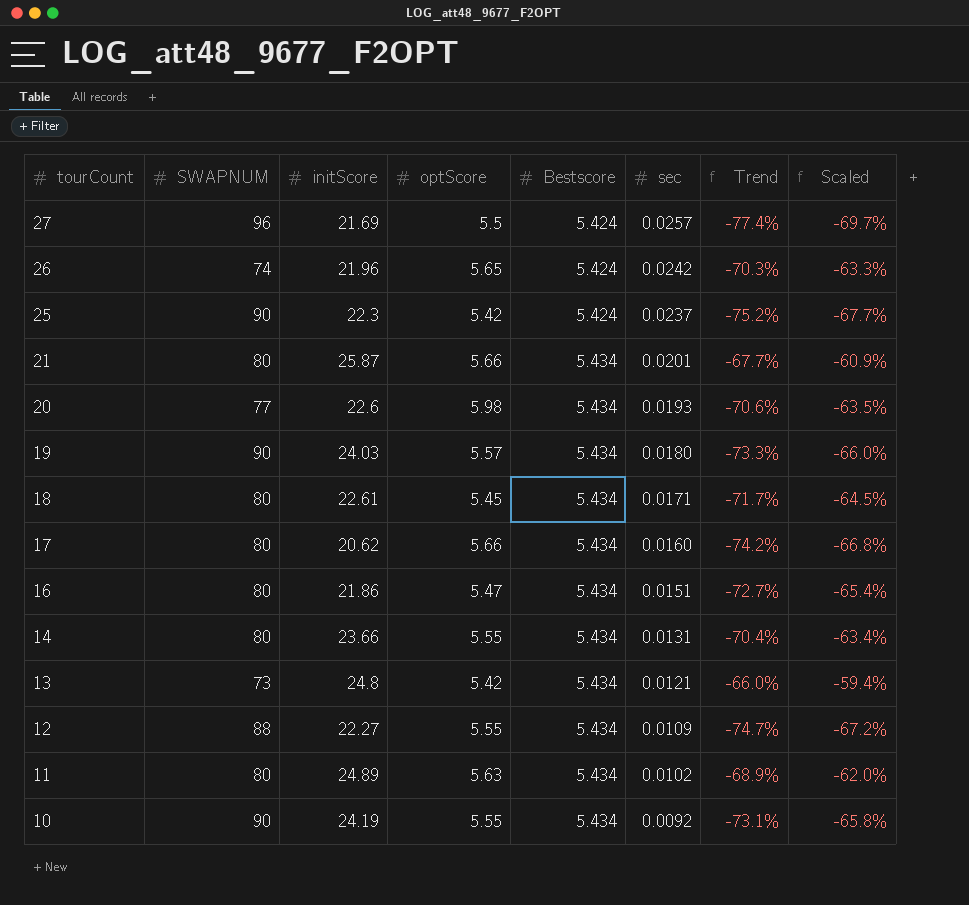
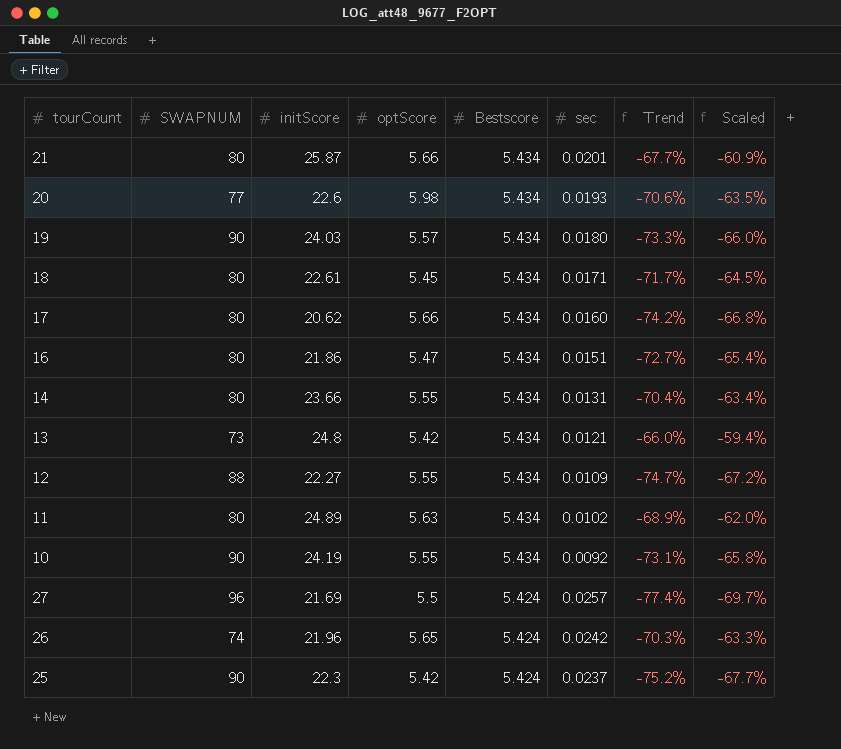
row order: tourCount descending -> Bestscore descending

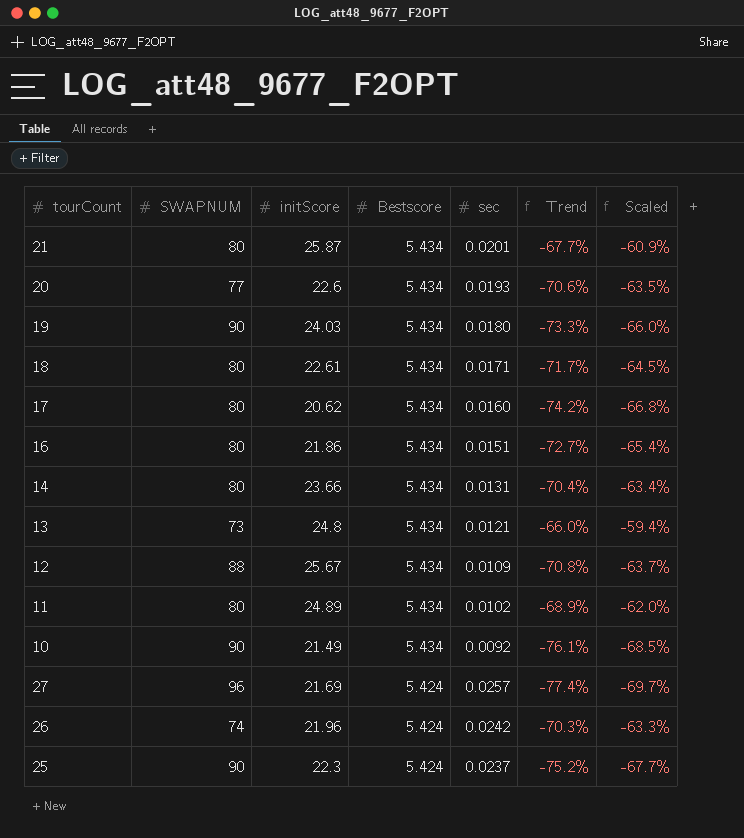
column optScore | position: 4 -> none
12 | initScore: 22.27 -> 25.67
12 | Trend: -74.7% -> -70.8%
12 | Scaled: -67.2% -> -63.7%
10 | initScore: 24.19 -> 21.49
10 | Trend: -73.1% -> -76.1%
10 | Scaled: -65.8% -> -68.5%

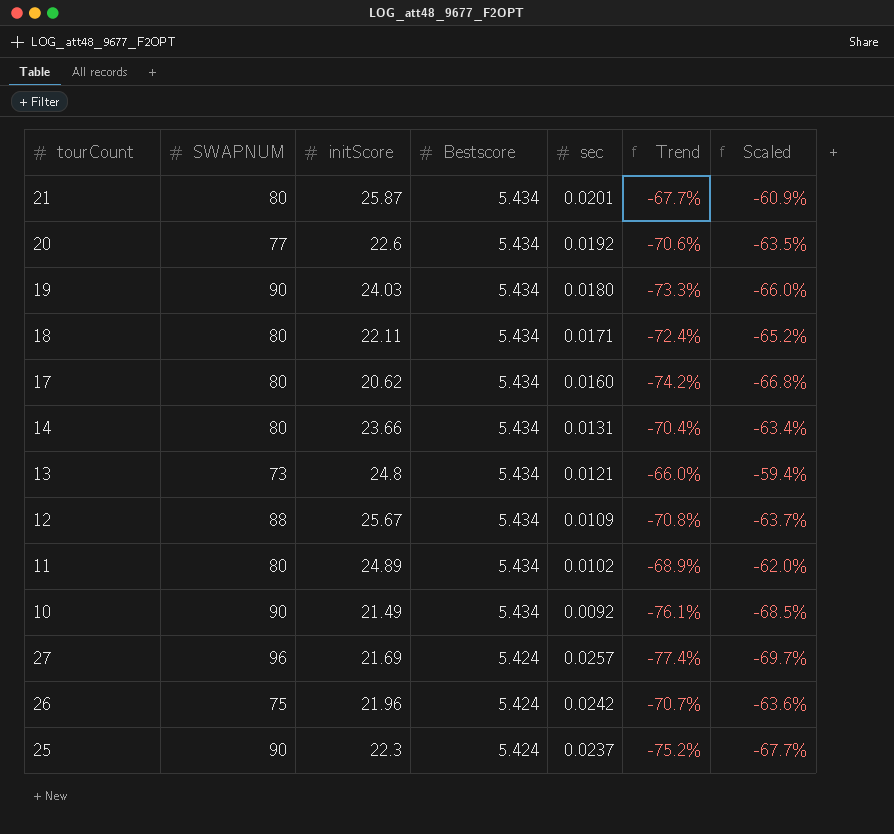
row 16: 80 | 21.86 | 5.434 | 0.0151 | -72.7% | -65.4% -> none
20 | sec: 0.0193 -> 0.0192
18 | initScore: 22.61 -> 22.11
18 | Trend: -71.7% -> -72.4%
18 | Scaled: -64.5% -> -65.2%
26 | SWAPNUM: 74 -> 75
26 | Trend: -70.3% -> -70.7%
26 | Scaled: -63.3% -> -63.6%

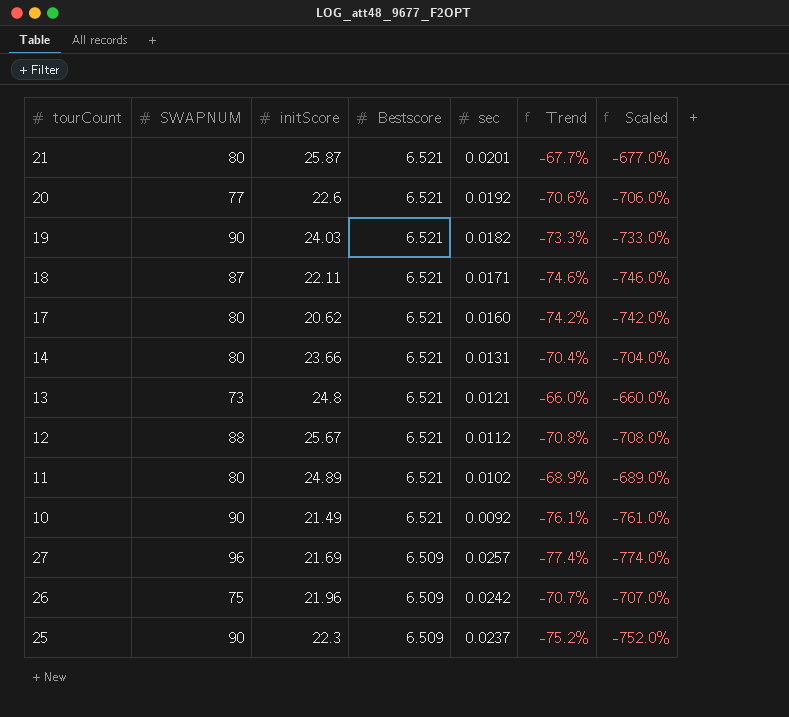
column Scaled | formula: [Trend] * 0.9 -> [Trend] * 10
21 | Bestscore: 5.434 -> 6.521
20 | Bestscore: 5.434 -> 6.521
19 | Bestscore: 5.434 -> 6.521
19 | sec: 0.0180 -> 0.0182
18 | SWAPNUM: 80 -> 87
18 | Bestscore: 5.434 -> 6.521
18 | Trend: -72.4% -> -74.6%
17 | Bestscore: 5.434 -> 6.521
14 | Bestscore: 5.434 -> 6.521
13 | Bestscore: 5.434 -> 6.521
12 | Bestscore: 5.434 -> 6.521
12 | sec: 0.0109 -> 0.0112
11 | Bestscore: 5.434 -> 6.521
10 | Bestscore: 5.434 -> 6.521
27 | Bestscore: 5.424 -> 6.509
26 | Bestscore: 5.424 -> 6.509
25 | Bestscore: 5.424 -> 6.509

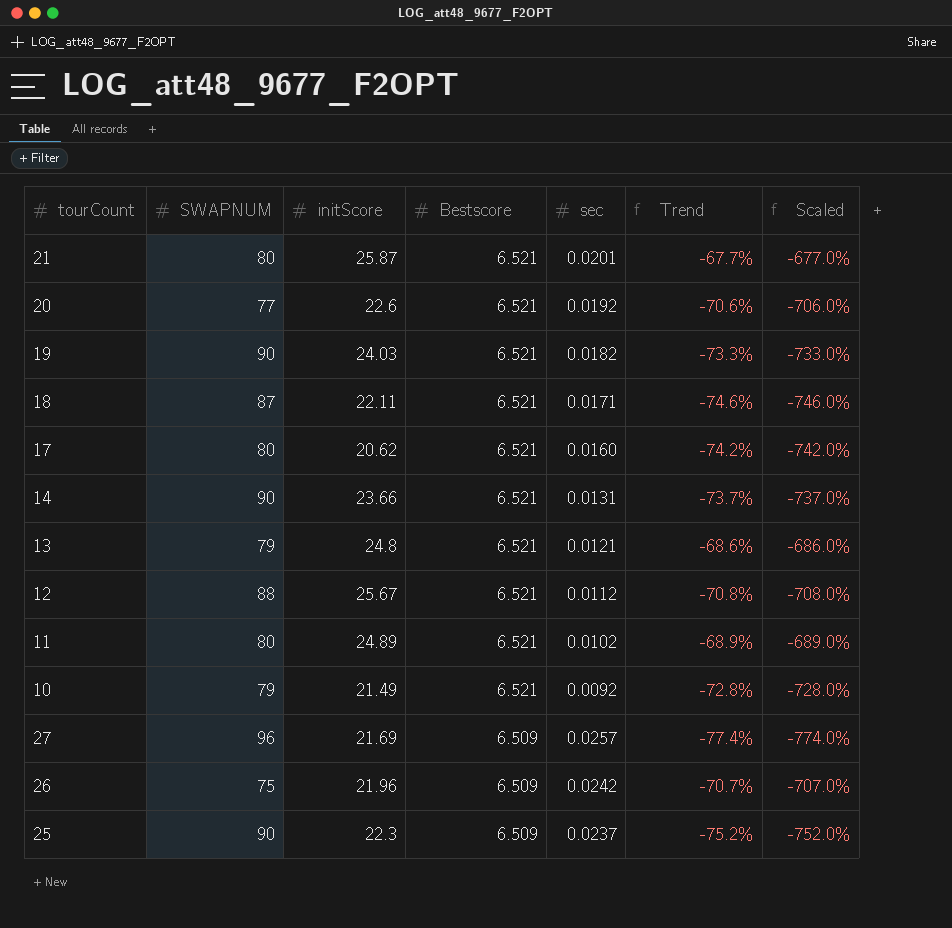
14 | SWAPNUM: 80 -> 90
14 | Trend: -70.4% -> -73.7%
14 | Scaled: -704.0% -> -737.0%
13 | SWAPNUM: 73 -> 79
13 | Trend: -66.0% -> -68.6%
13 | Scaled: -660.0% -> -686.0%
10 | SWAPNUM: 90 -> 79
10 | Trend: -76.1% -> -72.8%
10 | Scaled: -761.0% -> -728.0%

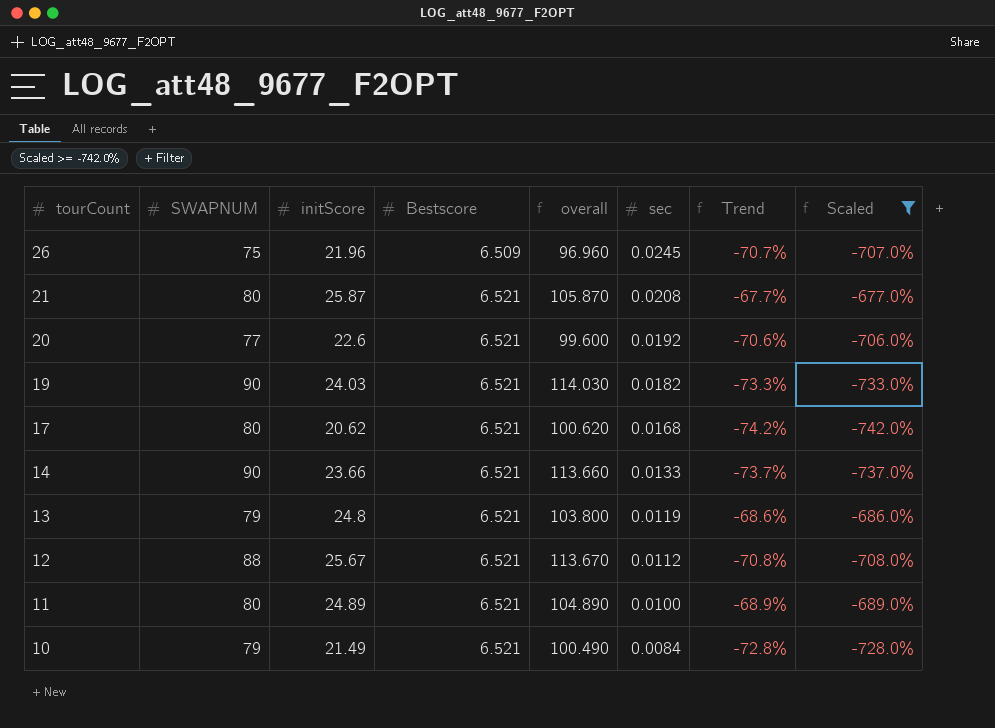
filter: none -> Scaled >= -742.0%
row order: Bestscore descending -> tourCount descending
column overall | formula: none -> [SWAPNUM] + [initScore]
26 | sec: 0.0242 -> 0.0245
21 | sec: 0.0201 -> 0.0208
17 | sec: 0.0160 -> 0.0168
14 | sec: 0.0131 -> 0.0133
13 | sec: 0.0121 -> 0.0119
11 | sec: 0.0102 -> 0.0100
10 | sec: 0.0092 -> 0.0084

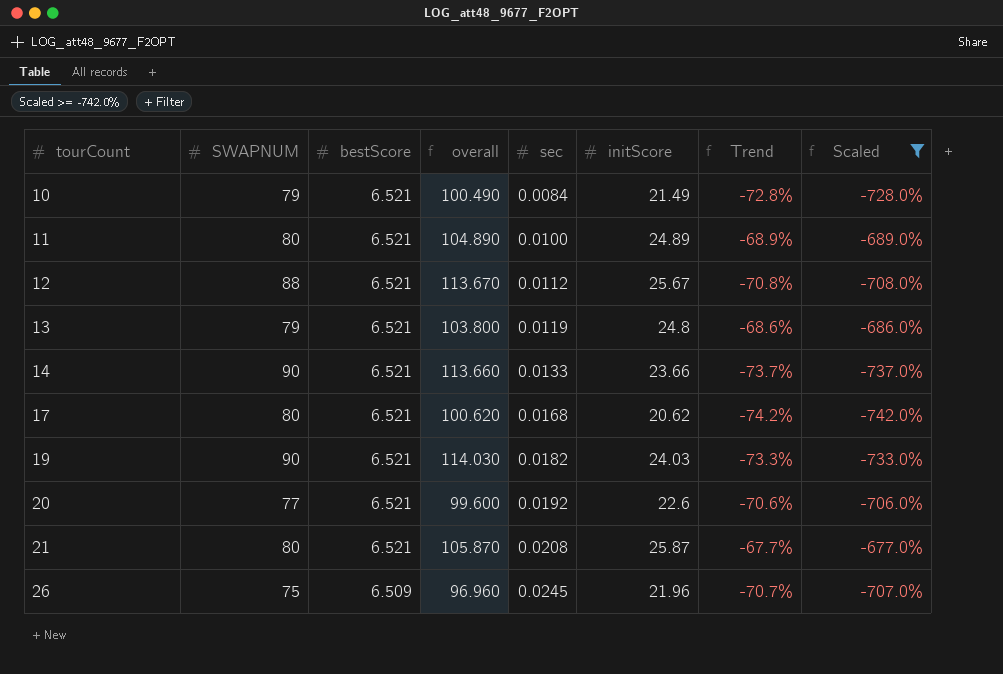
row order: tourCount descending -> tourCount ascending
column name: Bestscore -> bestScore
column initScore | position: 3 -> 6

